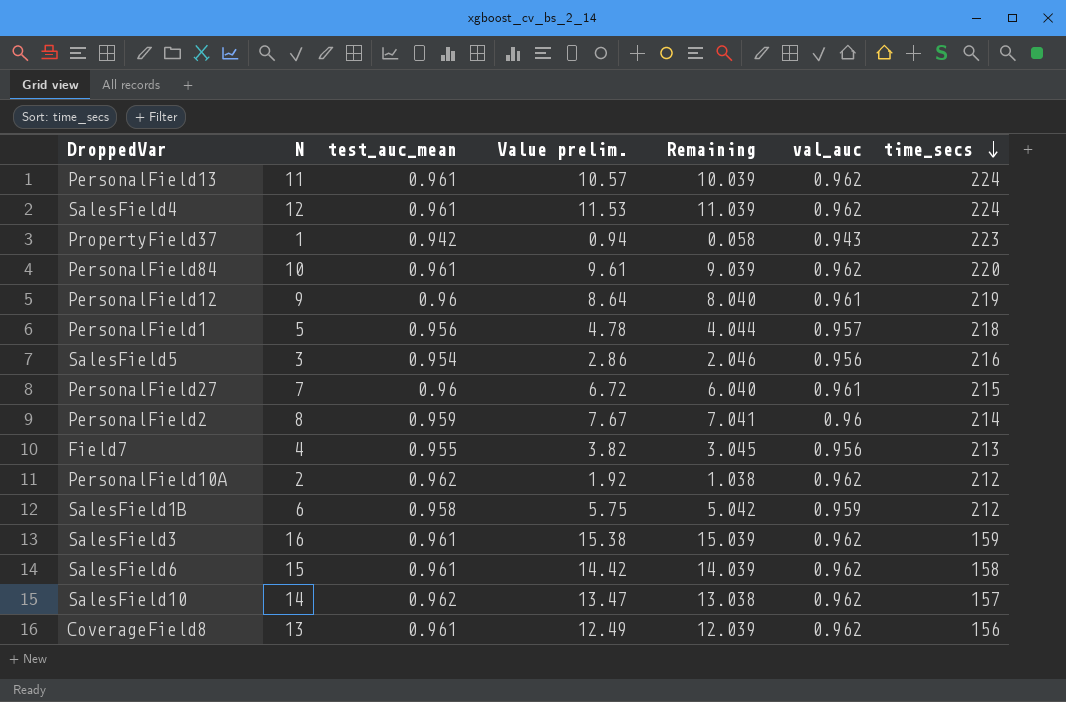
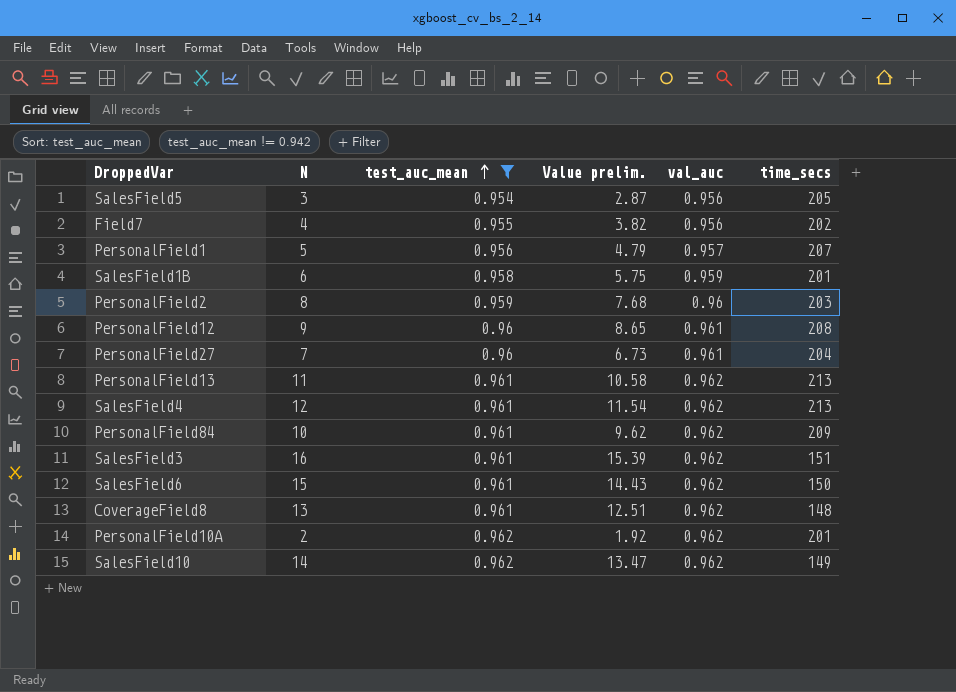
filter: none -> test_auc_mean != 0.942
row order: time_secs descending -> test_auc_mean ascending
column Remaining | formula: [N] - [test_auc_mean] -> none
column Value prelim. | formula: [N] * [test_auc_mean] -> [N] * [val_auc]
SalesField5 | time_secs: 216 -> 205
Field7 | time_secs: 213 -> 202
PersonalField1 | time_secs: 218 -> 207
SalesField1B | time_secs: 212 -> 201
PersonalField2 | time_secs: 214 -> 203
PersonalField12 | time_secs: 219 -> 208
PersonalField27 | time_secs: 215 -> 204
PersonalField13 | time_secs: 224 -> 213
SalesField4 | time_secs: 224 -> 213
PersonalField84 | time_secs: 220 -> 209
SalesField3 | time_secs: 159 -> 151
SalesField6 | time_secs: 158 -> 150
CoverageField8 | time_secs: 156 -> 148
PersonalField10A | time_secs: 212 -> 201
SalesField10 | time_secs: 157 -> 149

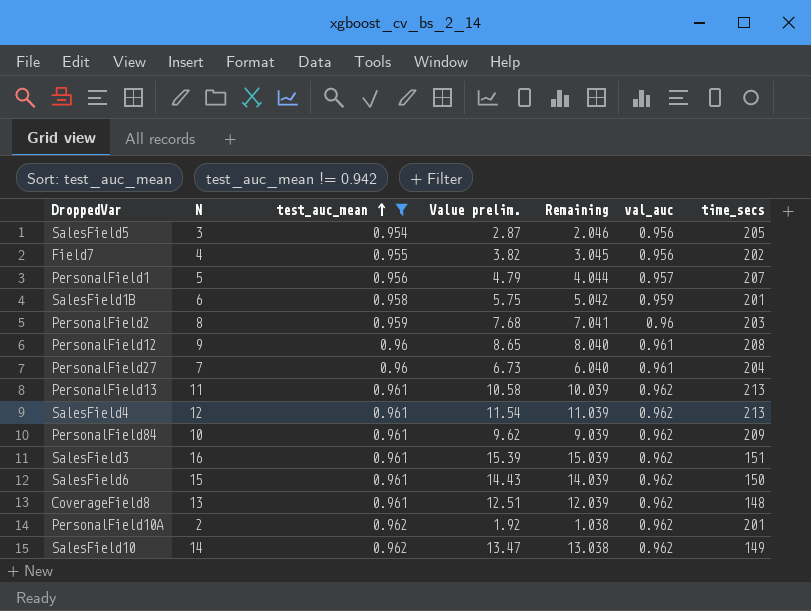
column Remaining | formula: none -> [N] - [test_auc_mean]

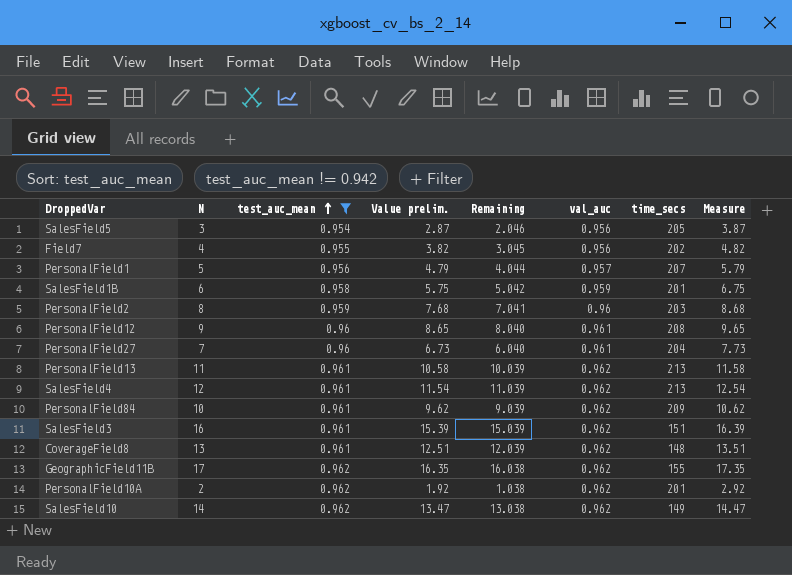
column Measure | formula: none -> [Value prelim.] + 1
row SalesField6: 15 | 0.961 | 14.43 | 14.039 | 0.962 | 150 -> none
row GeographicField11B: none -> 17 | 0.962 | 16.35 | 16.038 | 0.962 | 155 | 17.35

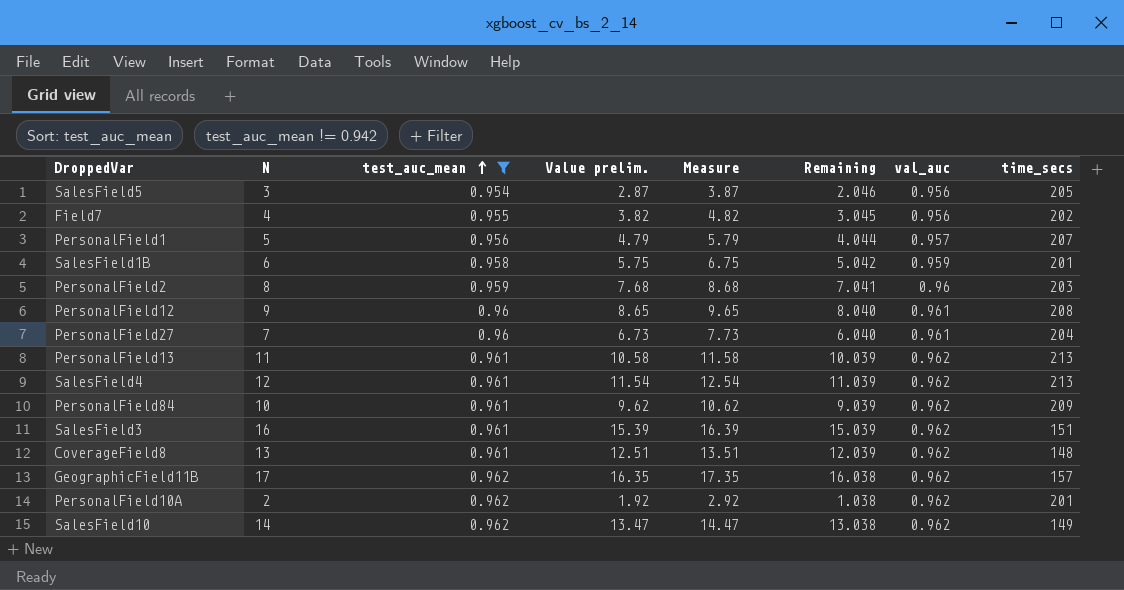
column Measure | position: 8 -> 5
GeographicField11B | time_secs: 155 -> 157

